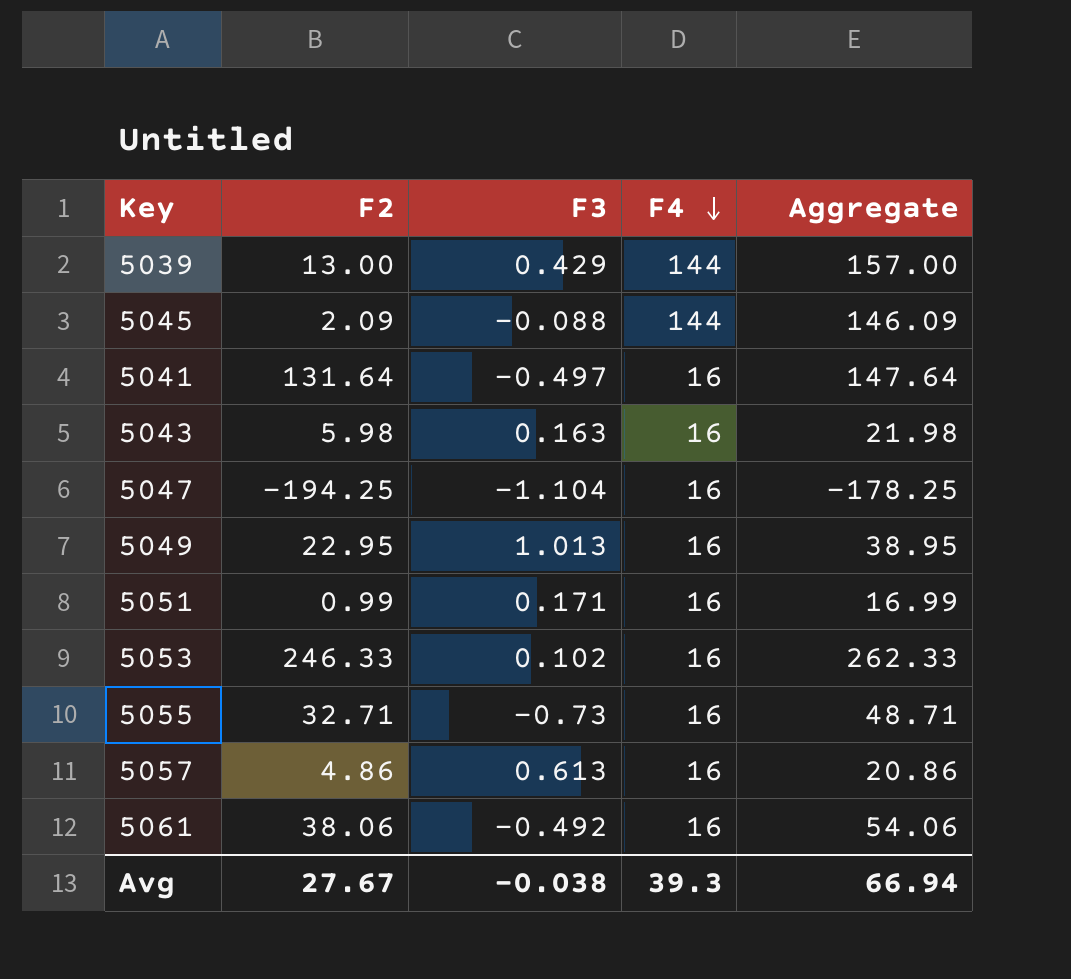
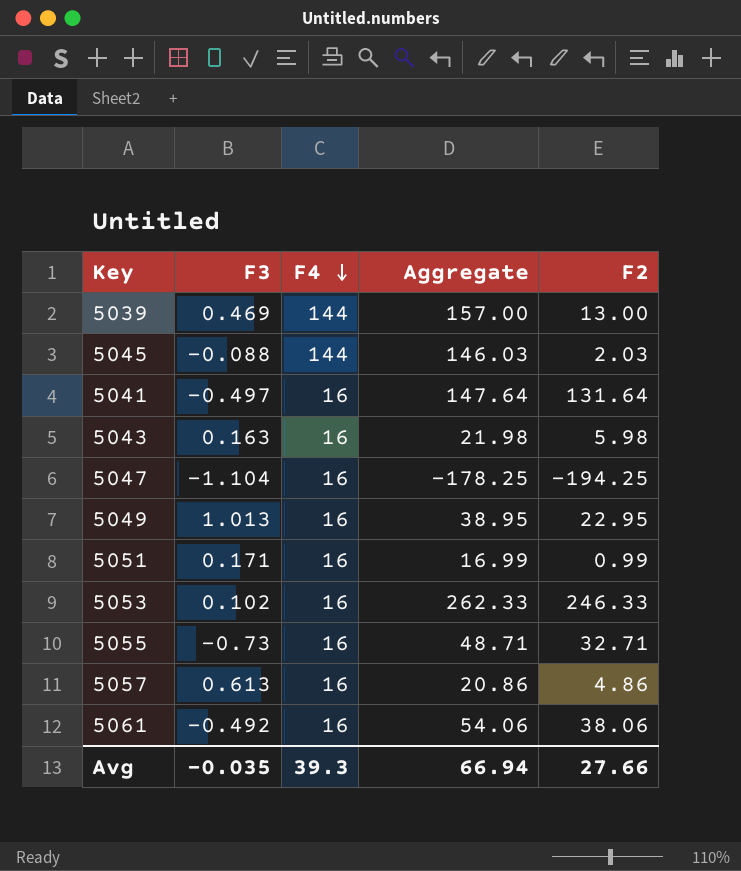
column F2 | position: 2 -> 5
5039 | F3: 0.429 -> 0.469
5045 | Aggregate: 146.09 -> 146.03
5045 | F2: 2.09 -> 2.03
Avg | F3: -0.038 -> -0.035
Avg | F2: 27.67 -> 27.66

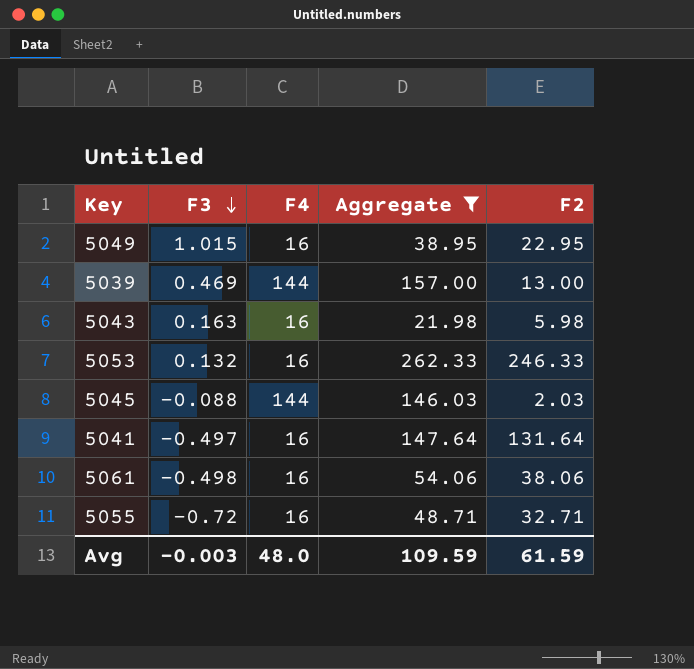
filter: none -> Aggregate >= 21.98
row order: F4 descending -> F3 descending
5049 | F3: 1.013 -> 1.015
5053 | F3: 0.102 -> 0.132
5061 | F3: -0.492 -> -0.498
5055 | F3: -0.73 -> -0.72
Avg | F3: -0.035 -> -0.003
Avg | F4: 39.3 -> 48.0
Avg | Aggregate: 66.94 -> 109.59
Avg | F2: 27.66 -> 61.59

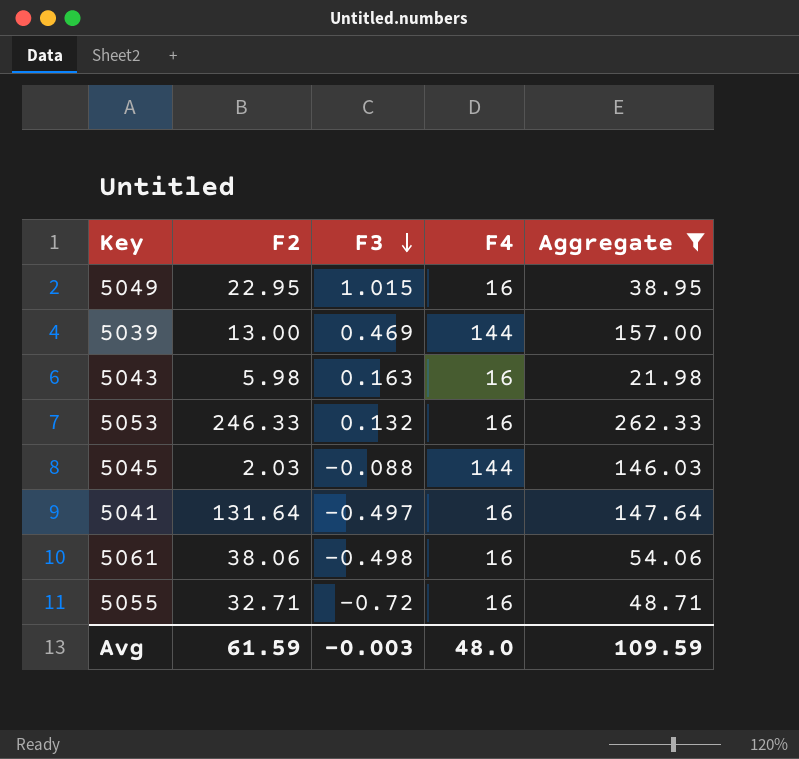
column F2 | position: 5 -> 2

